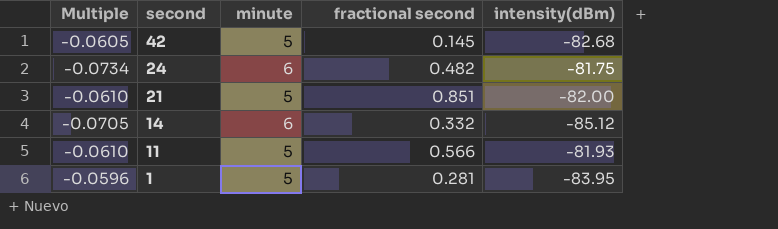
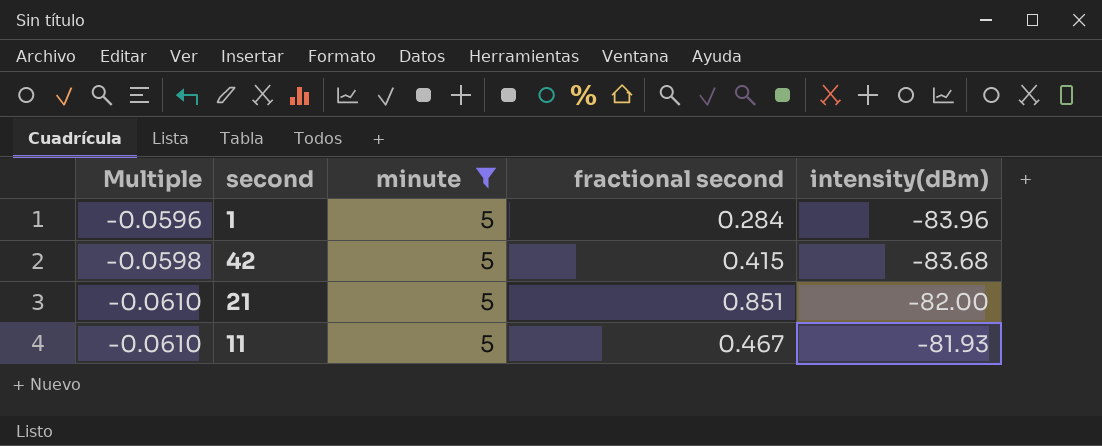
filter: none -> minute = 5
row order: second descending -> Multiple descending
1 | fractional second: 0.281 -> 0.284
1 | intensity(dBm): -83.95 -> -83.96
42 | Multiple: -0.0605 -> -0.0598
42 | fractional second: 0.145 -> 0.415
42 | intensity(dBm): -82.68 -> -83.68
11 | fractional second: 0.566 -> 0.467

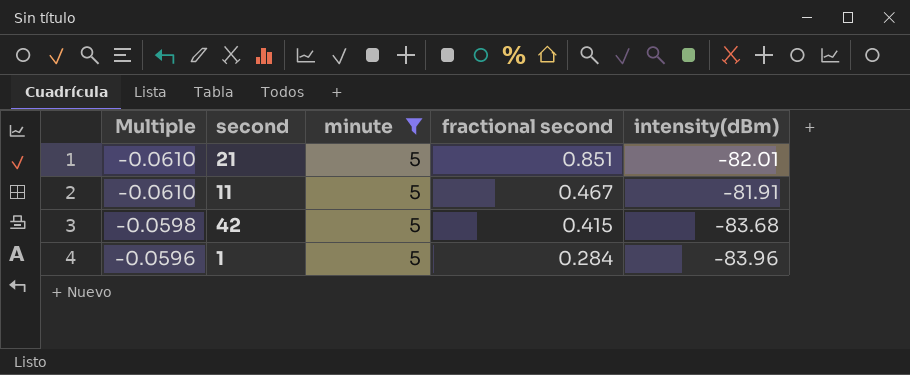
row order: Multiple descending -> Multiple ascending
21 | intensity(dBm): -82.00 -> -82.01
11 | intensity(dBm): -81.93 -> -81.91

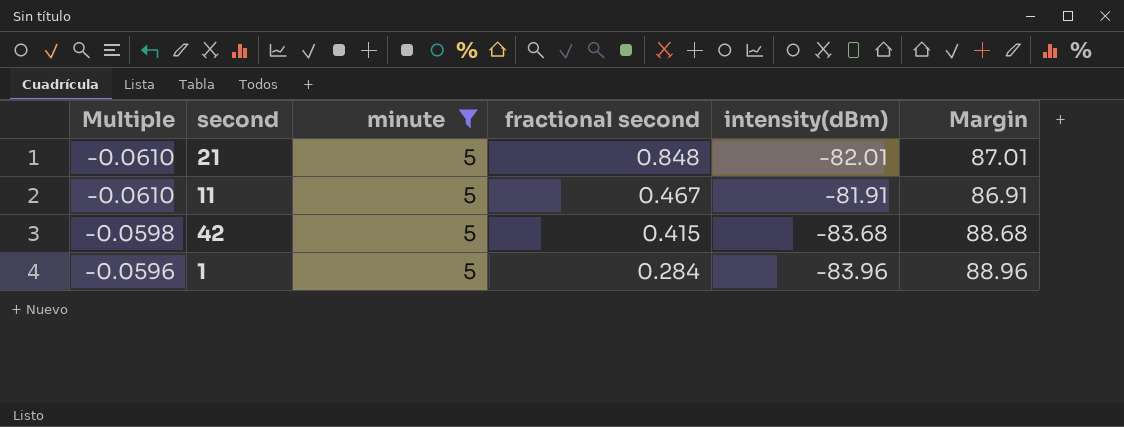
column Margin | formula: none -> [minute] - [intensity(dBm)]
21 | fractional second: 0.851 -> 0.848

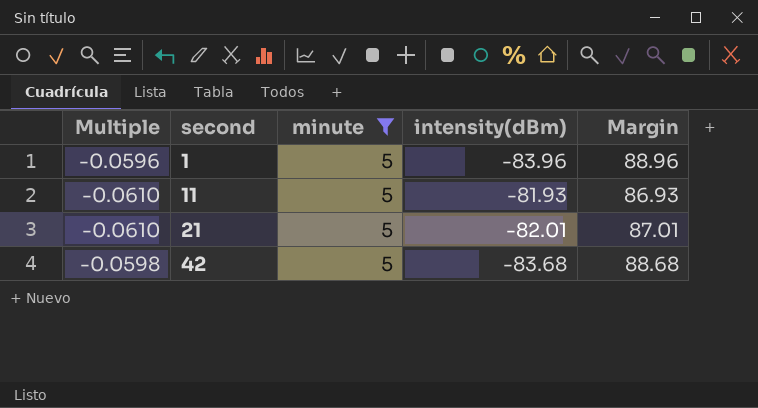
row order: Multiple ascending -> second ascending
column fractional second | position: 4 -> none
11 | intensity(dBm): -81.91 -> -81.93
11 | Margin: 86.91 -> 86.93

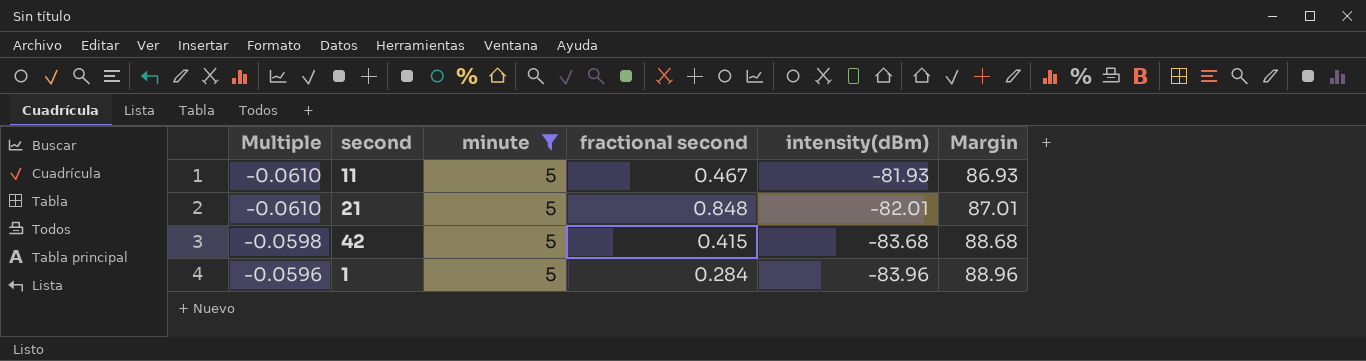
row order: second ascending -> Multiple ascending
column fractional second | position: none -> 4

